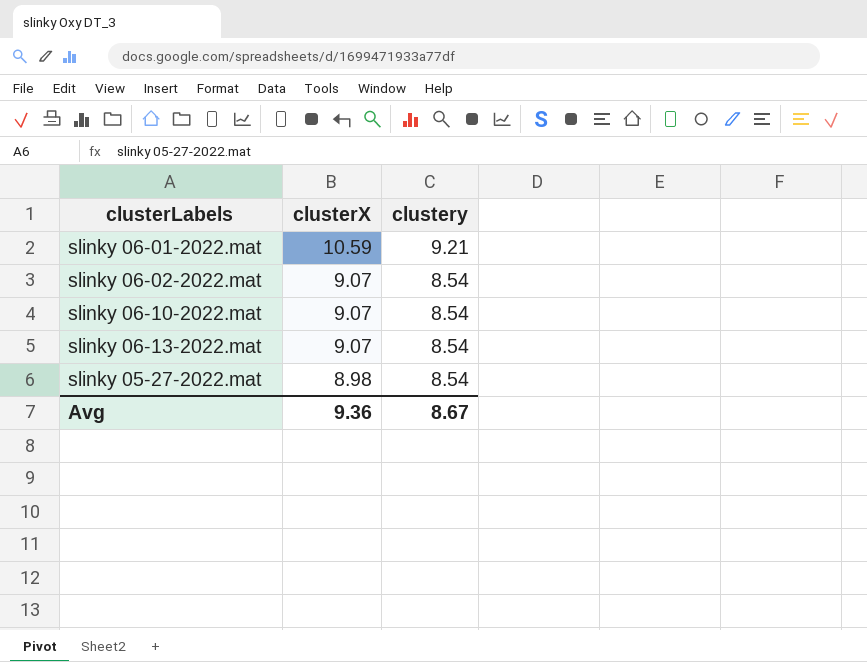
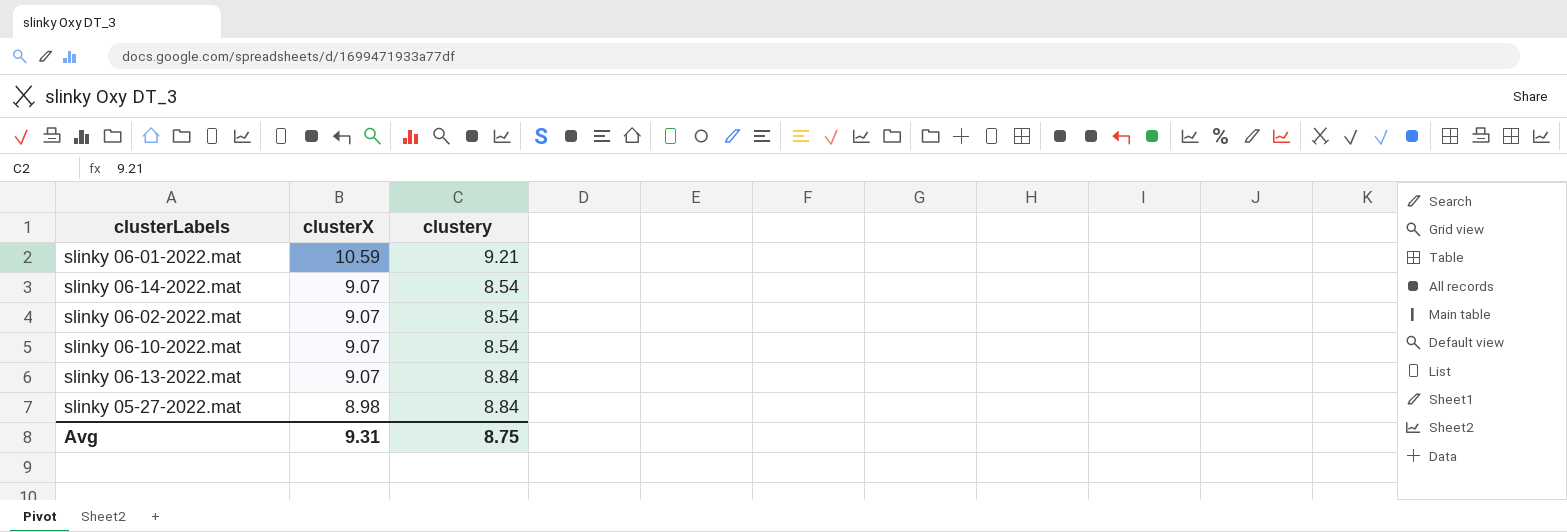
row slinky 06-14-2022.mat: none -> 9.07 | 8.54
slinky 06-13-2022.mat | clustery: 8.54 -> 8.84
slinky 05-27-2022.mat | clustery: 8.54 -> 8.84
Avg | clusterX: 9.36 -> 9.31
Avg | clustery: 8.67 -> 8.75

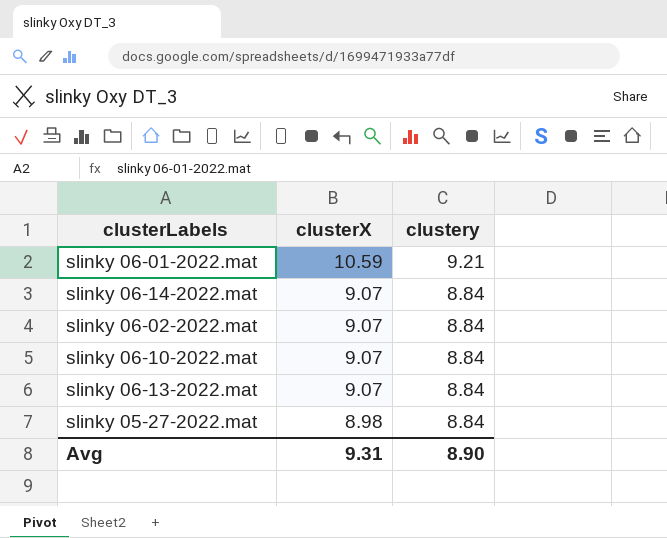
slinky 06-14-2022.mat | clustery: 8.54 -> 8.84
slinky 06-02-2022.mat | clustery: 8.54 -> 8.84
slinky 06-10-2022.mat | clustery: 8.54 -> 8.84
Avg | clustery: 8.75 -> 8.90

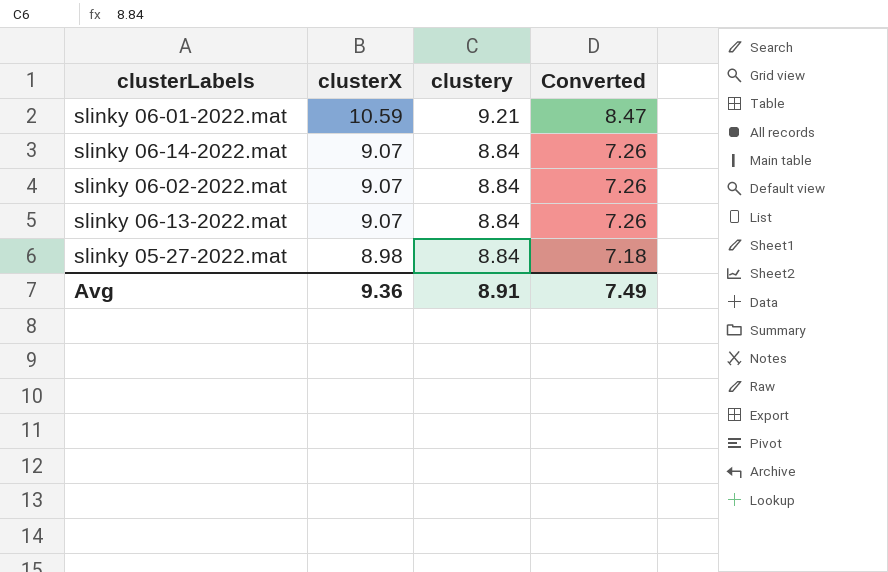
column Converted | formula: none -> [clusterX] * 0.8
row slinky 06-10-2022.mat: 9.07 | 8.84 -> none
Avg | clusterX: 9.31 -> 9.36
Avg | clustery: 8.90 -> 8.91

